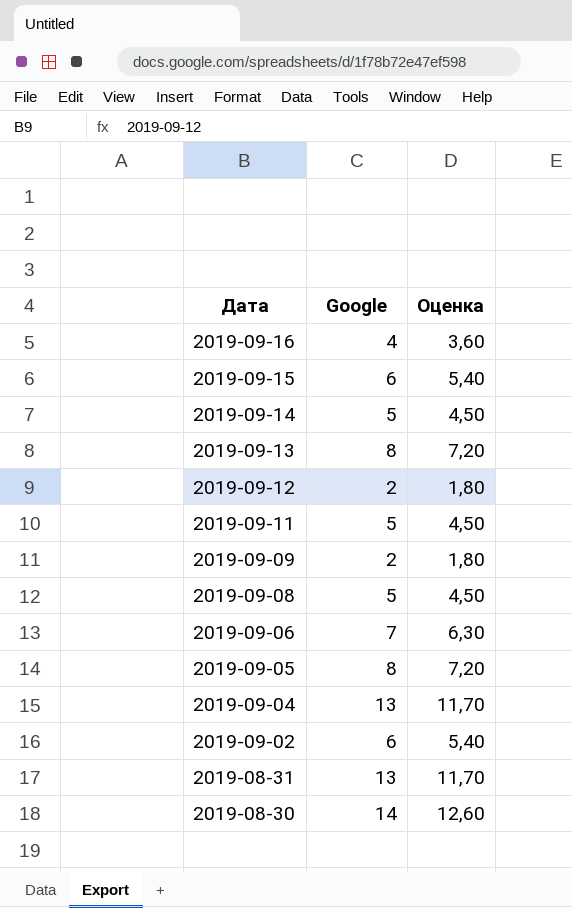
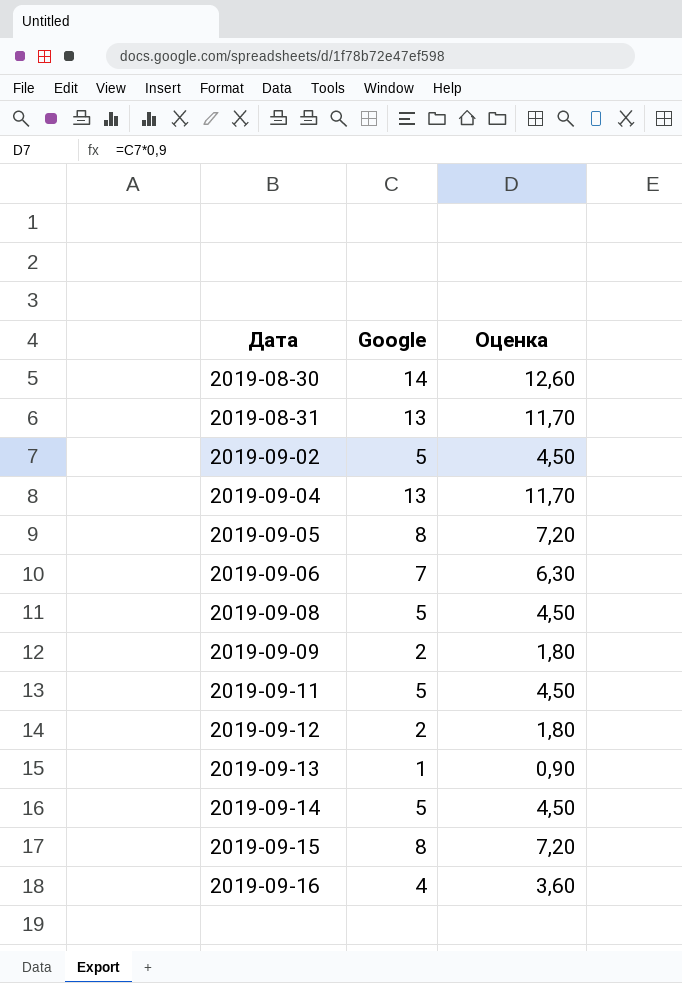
row order: Дата descending -> Дата ascending
2019-09-02 | Google: 6 -> 5
2019-09-02 | Оценка: 5,40 -> 4,50
2019-09-13 | Google: 8 -> 1
2019-09-13 | Оценка: 7,20 -> 0,90
2019-09-15 | Google: 6 -> 8
2019-09-15 | Оценка: 5,40 -> 7,20

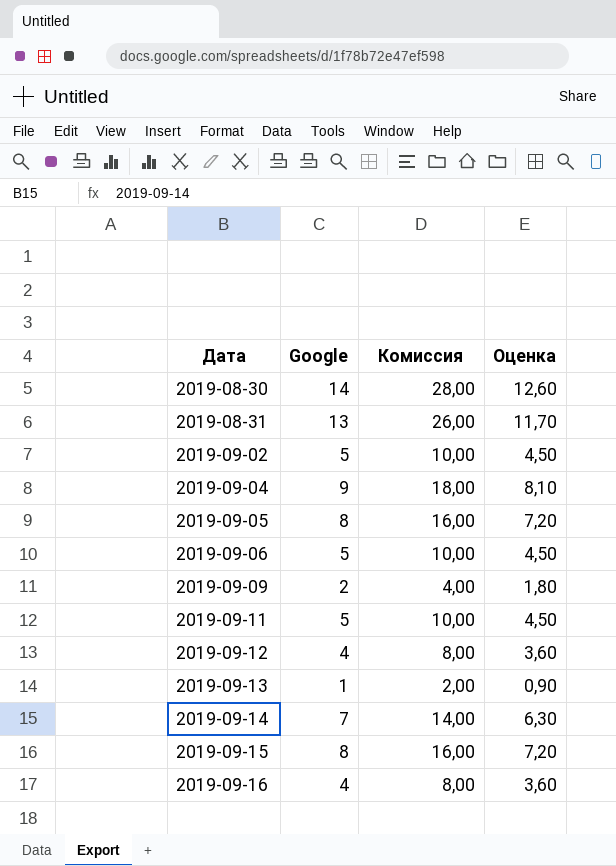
column Комиссия | formula: none -> [Google] * 2
row 2019-09-08: 5 | 4,50 -> none
2019-09-04 | Google: 13 -> 9
2019-09-04 | Оценка: 11,70 -> 8,10
2019-09-06 | Google: 7 -> 5
2019-09-06 | Оценка: 6,30 -> 4,50
2019-09-12 | Google: 2 -> 4
2019-09-12 | Оценка: 1,80 -> 3,60
2019-09-14 | Google: 5 -> 7
2019-09-14 | Оценка: 4,50 -> 6,30

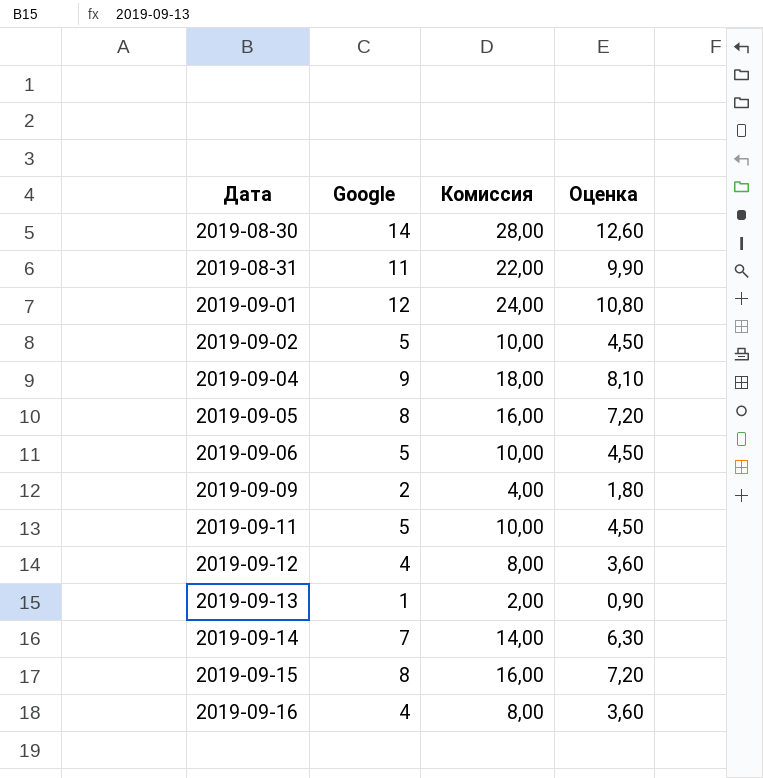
2019-08-31 | Google: 13 -> 11
2019-08-31 | Комиссия: 26,00 -> 22,00
2019-08-31 | Оценка: 11,70 -> 9,90
row 2019-09-01: none -> 12 | 24,00 | 10,80

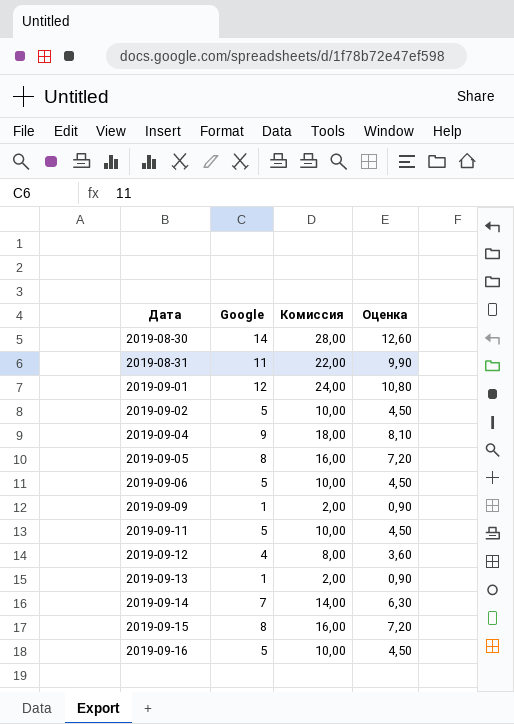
2019-09-09 | Google: 2 -> 1
2019-09-09 | Комиссия: 4,00 -> 2,00
2019-09-09 | Оценка: 1,80 -> 0,90
2019-09-16 | Google: 4 -> 5
2019-09-16 | Комиссия: 8,00 -> 10,00
2019-09-16 | Оценка: 3,60 -> 4,50

